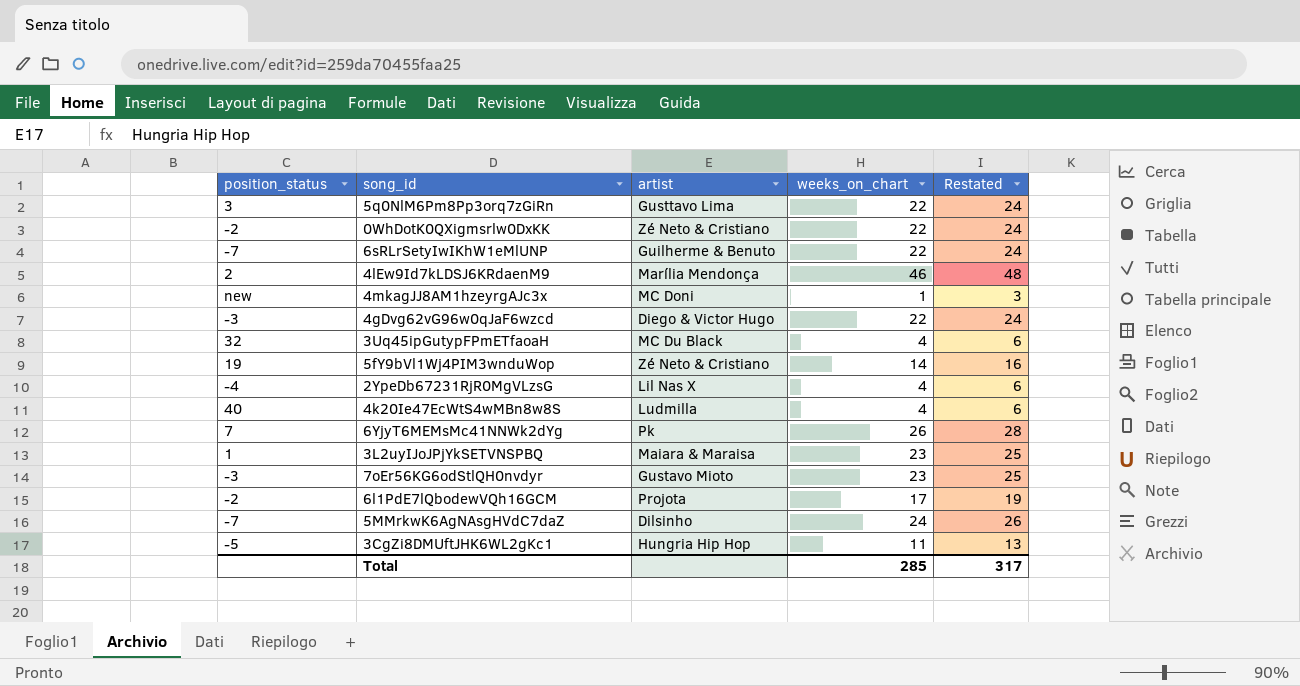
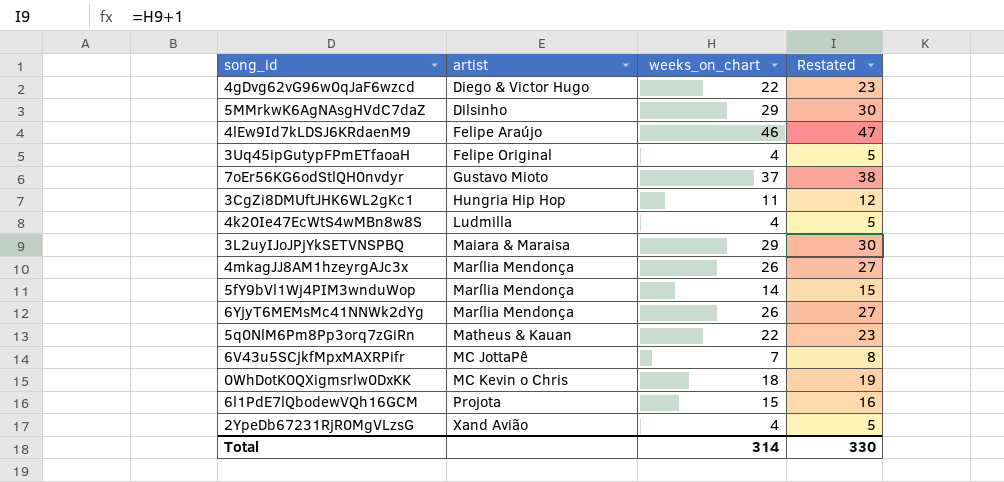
row order: none -> artist ascending
column position_status | position: 1 -> none
column Restated | formula: [weeks_on_chart] + 2 -> [weeks_on_chart] + 1
row 6sRLrSetyIwIKhW1eMlUNP: -7 | Guilherme & Benuto | 22 | 24 -> none
5MMrkwK6AgNAsgHVdC7daZ | weeks_on_chart: 24 -> 29
4lEw9Id7kLDSJ6KRdaenM9 | artist: Marília Mendonça -> Felipe Araújo
3Uq45ipGutypFPmETfaoaH | artist: MC Du Black -> Felipe Original
7oEr56KG6odStlQH0nvdyr | weeks_on_chart: 23 -> 37
3L2uyIJoJPjYkSETVNSPBQ | weeks_on_chart: 23 -> 29
4mkagJJ8AM1hzeyrgAJc3x | artist: MC Doni -> Marília Mendonça
4mkagJJ8AM1hzeyrgAJc3x | weeks_on_chart: 1 -> 26
5fY9bVl1Wj4PIM3wnduWop | artist: Zé Neto & Cristiano -> Marília Mendonça
6YjyT6MEMsMc41NNWk2dYg | artist: Pk -> Marília Mendonça
5q0NlM6Pm8Pp3orq7zGiRn | artist: Gusttavo Lima -> Matheus & Kauan
row 6V43u5SCjkfMpxMAXRPifr: none -> MC JottaPê | 7 | 8
0WhDotK0QXigmsrlw0DxKK | artist: Zé Neto & Cristiano -> MC Kevin o Chris
0WhDotK0QXigmsrlw0DxKK | weeks_on_chart: 22 -> 18
6l1PdE7lQbodewVQh16GCM | weeks_on_chart: 17 -> 15
2YpeDb67231RjR0MgVLzsG | artist: Lil Nas X -> Xand Avião
Total | weeks_on_chart: 285 -> 314
Total | Restated: 317 -> 330

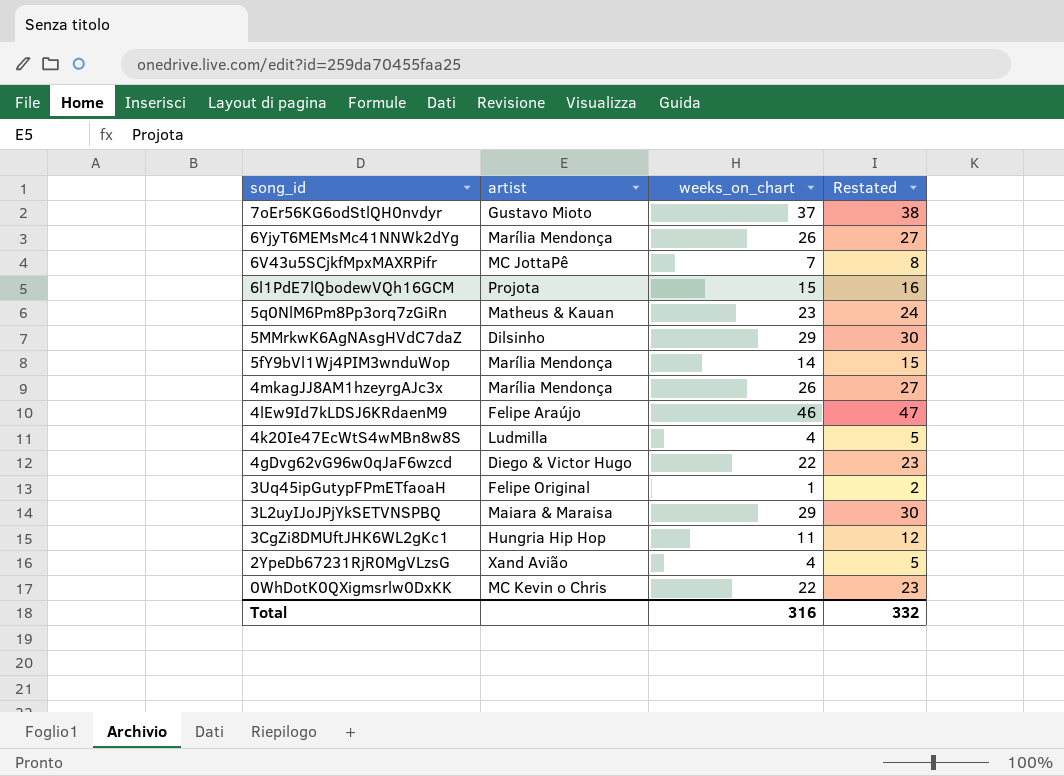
row order: artist ascending -> song_id descending
5q0NlM6Pm8Pp3orq7zGiRn | weeks_on_chart: 22 -> 23
5q0NlM6Pm8Pp3orq7zGiRn | Restated: 23 -> 24
3Uq45ipGutypFPmETfaoaH | weeks_on_chart: 4 -> 1
3Uq45ipGutypFPmETfaoaH | Restated: 5 -> 2
0WhDotK0QXigmsrlw0DxKK | weeks_on_chart: 18 -> 22
0WhDotK0QXigmsrlw0DxKK | Restated: 19 -> 23
Total | weeks_on_chart: 314 -> 316
Total | Restated: 330 -> 332

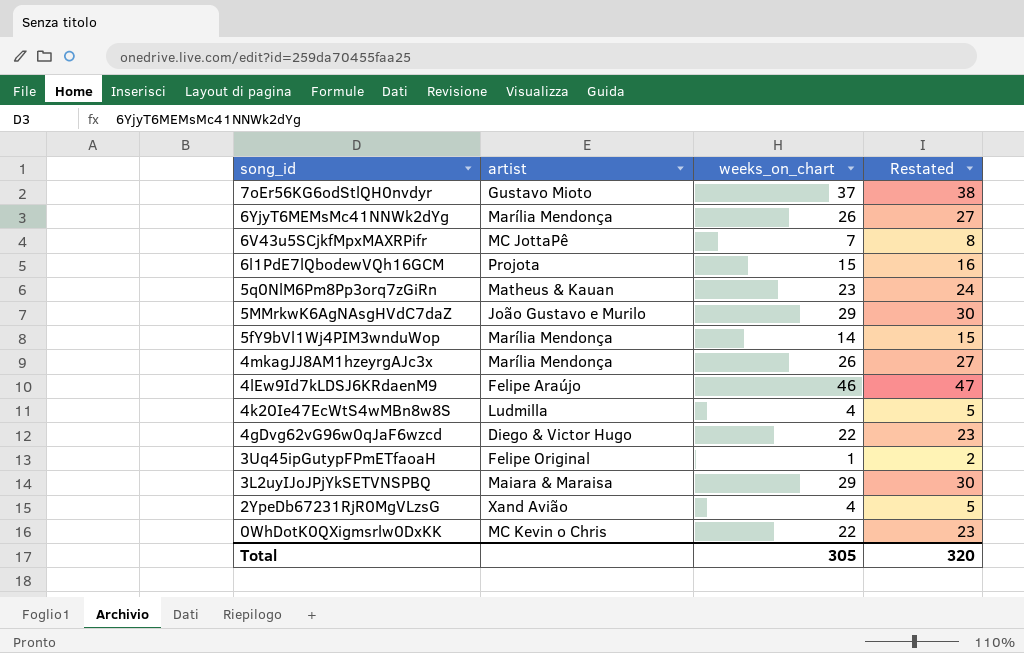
row 3CgZi8DMUftJHK6WL2gKc1: Hungria Hip Hop | 11 | 12 -> none
5MMrkwK6AgNAsgHVdC7daZ | artist: Dilsinho -> João Gustavo e Murilo
Total | weeks_on_chart: 316 -> 305
Total | Restated: 332 -> 320

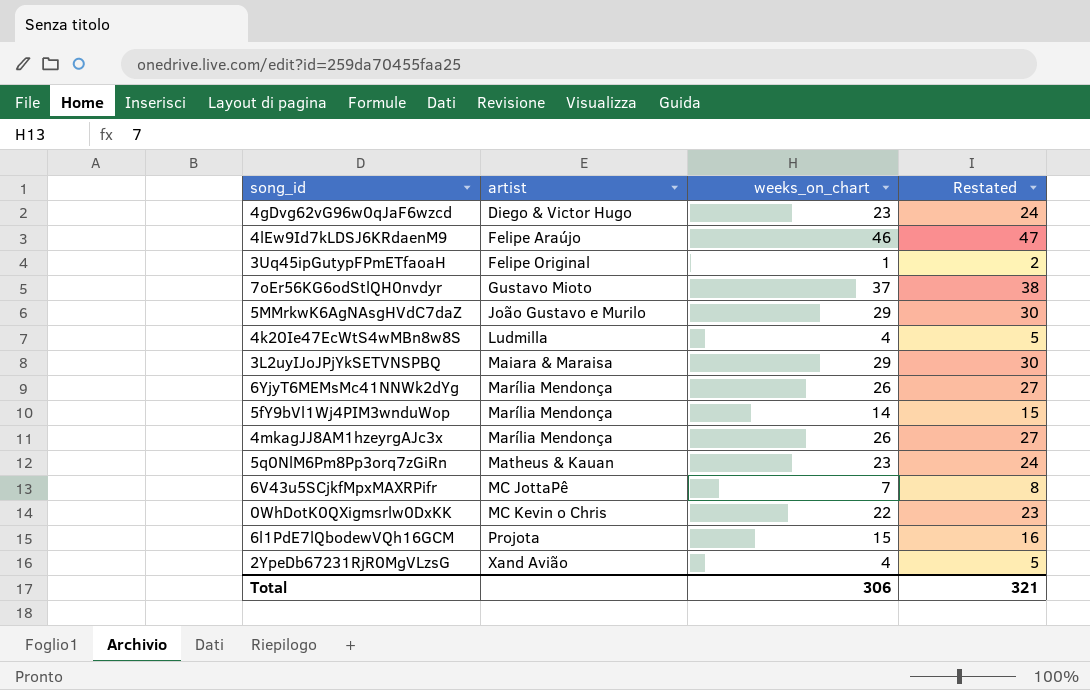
row order: song_id descending -> artist ascending
4gDvg62vG96w0qJaF6wzcd | weeks_on_chart: 22 -> 23
4gDvg62vG96w0qJaF6wzcd | Restated: 23 -> 24
Total | weeks_on_chart: 305 -> 306
Total | Restated: 320 -> 321

